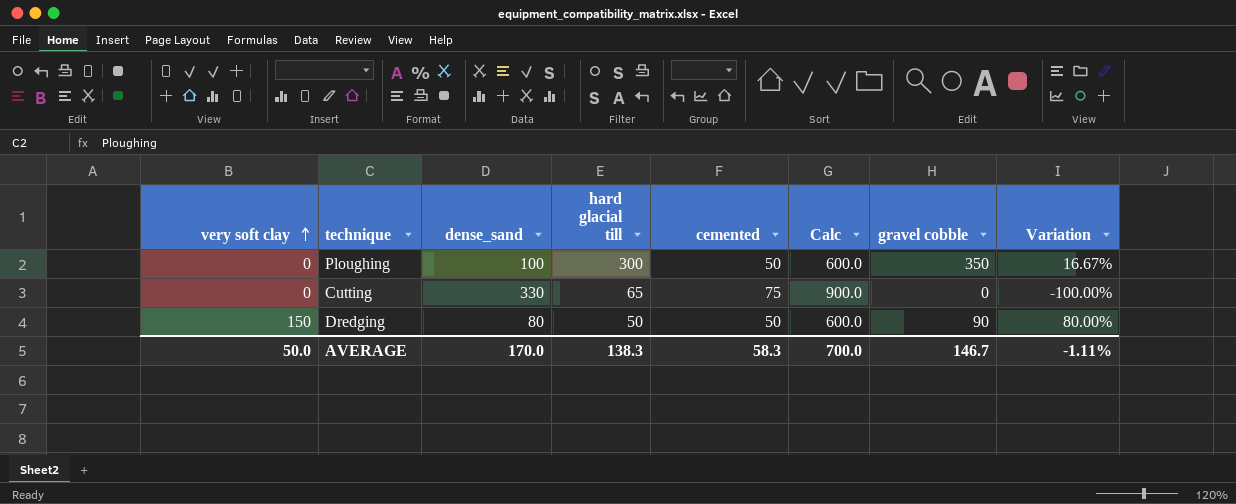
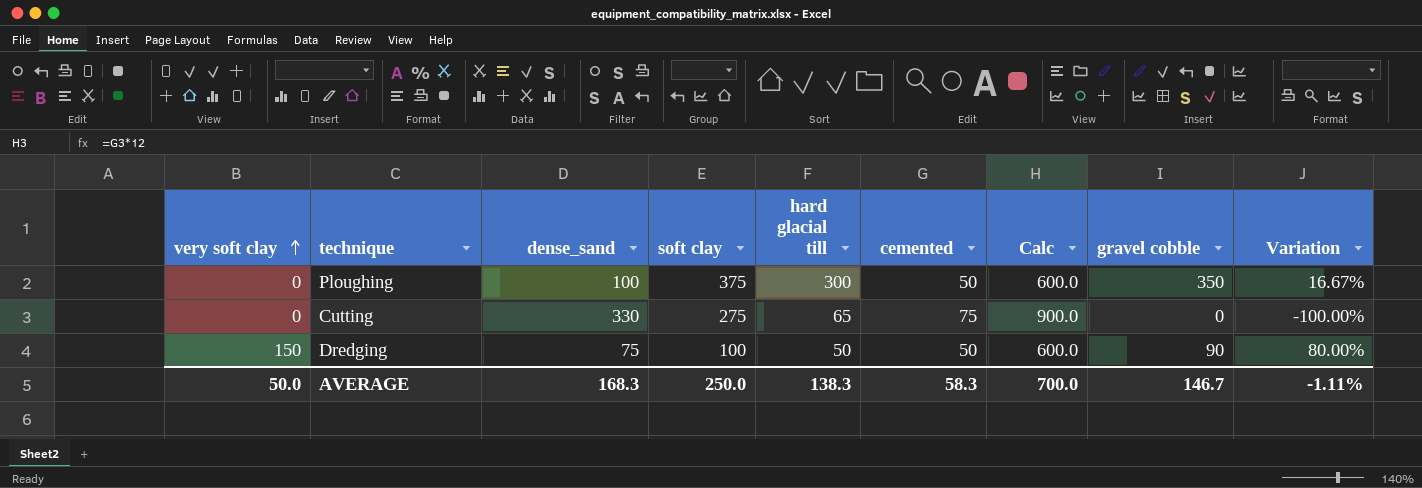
column soft clay | position: none -> 4
Dredging | dense_sand: 80 -> 75
AVERAGE | dense_sand: 170.0 -> 168.3

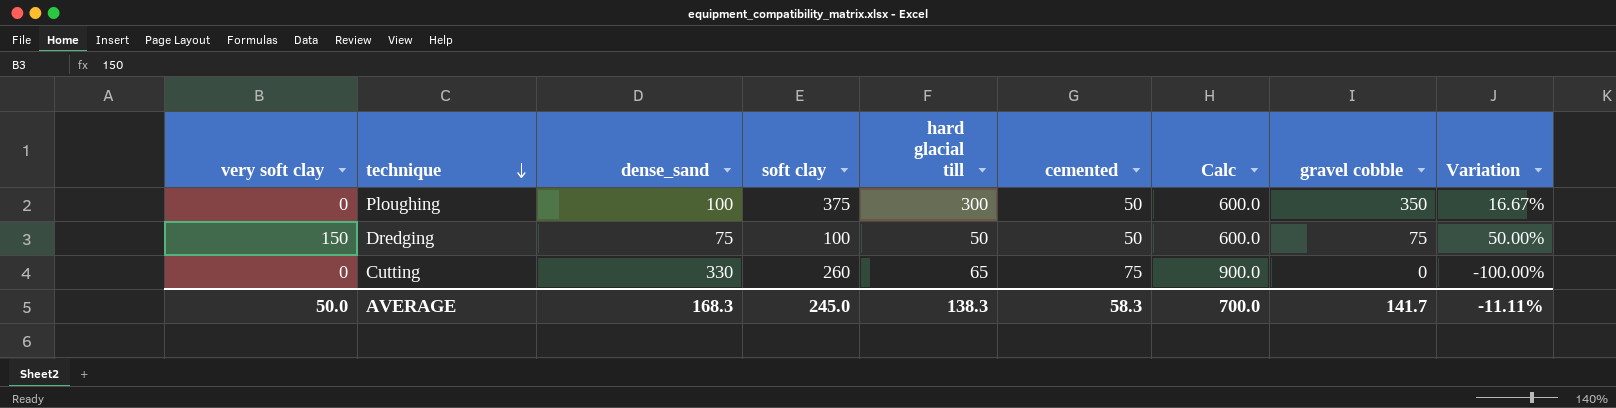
row order: very soft clay ascending -> technique descending
Dredging | gravel cobble: 90 -> 75
Dredging | Variation: 80.00% -> 50.00%
Cutting | soft clay: 275 -> 260
AVERAGE | soft clay: 250.0 -> 245.0
AVERAGE | gravel cobble: 146.7 -> 141.7
AVERAGE | Variation: -1.11% -> -11.11%

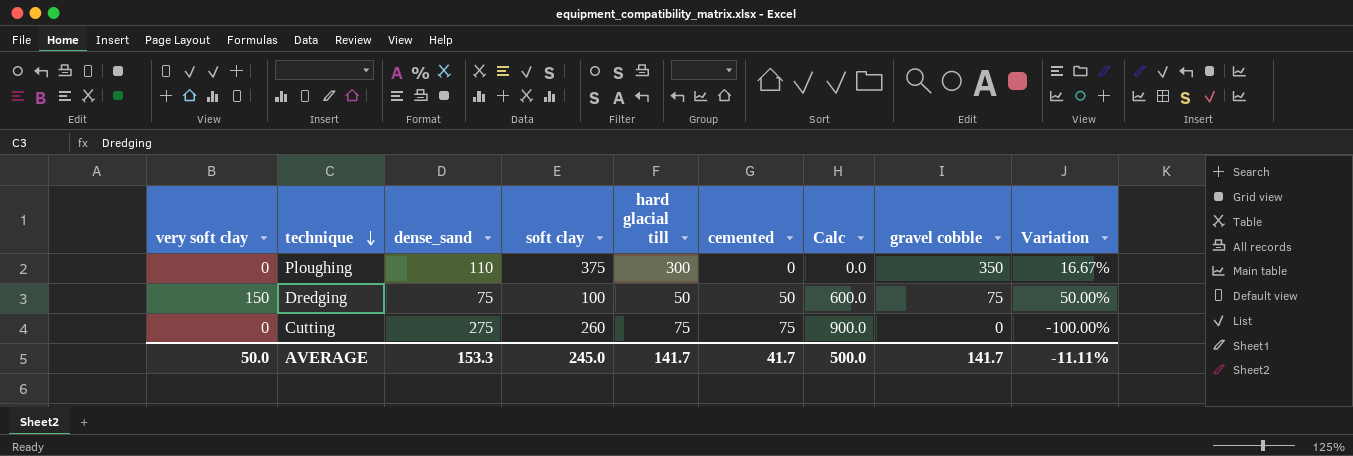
Ploughing | dense_sand: 100 -> 110
Ploughing | cemented: 50 -> 0
Ploughing | Calc: 600.0 -> 0.0
Cutting | dense_sand: 330 -> 275
Cutting | hard glacial till: 65 -> 75
AVERAGE | dense_sand: 168.3 -> 153.3
AVERAGE | hard glacial till: 138.3 -> 141.7
AVERAGE | cemented: 58.3 -> 41.7
AVERAGE | Calc: 700.0 -> 500.0

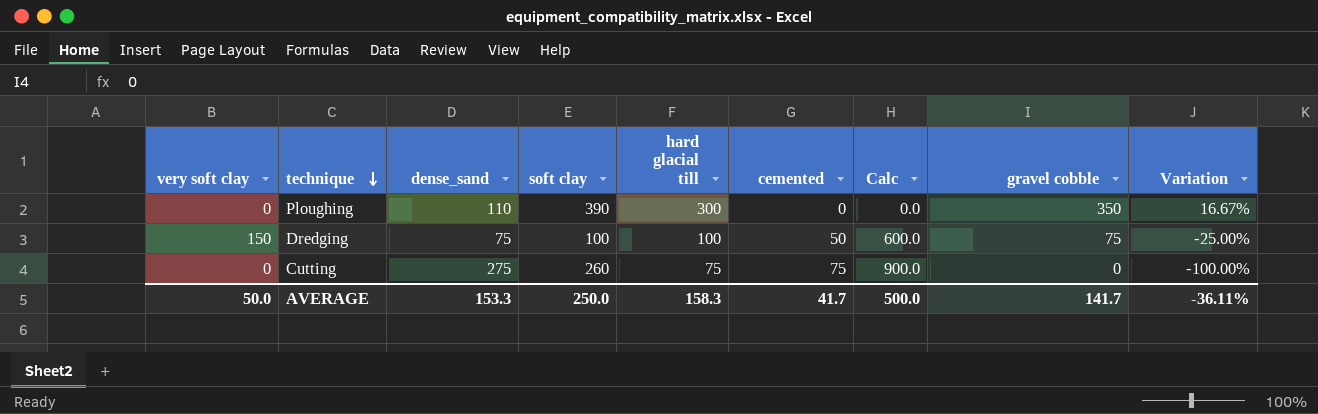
Ploughing | soft clay: 375 -> 390
Dredging | hard glacial till: 50 -> 100
Dredging | Variation: 50.00% -> -25.00%
AVERAGE | soft clay: 245.0 -> 250.0
AVERAGE | hard glacial till: 141.7 -> 158.3
AVERAGE | Variation: -11.11% -> -36.11%

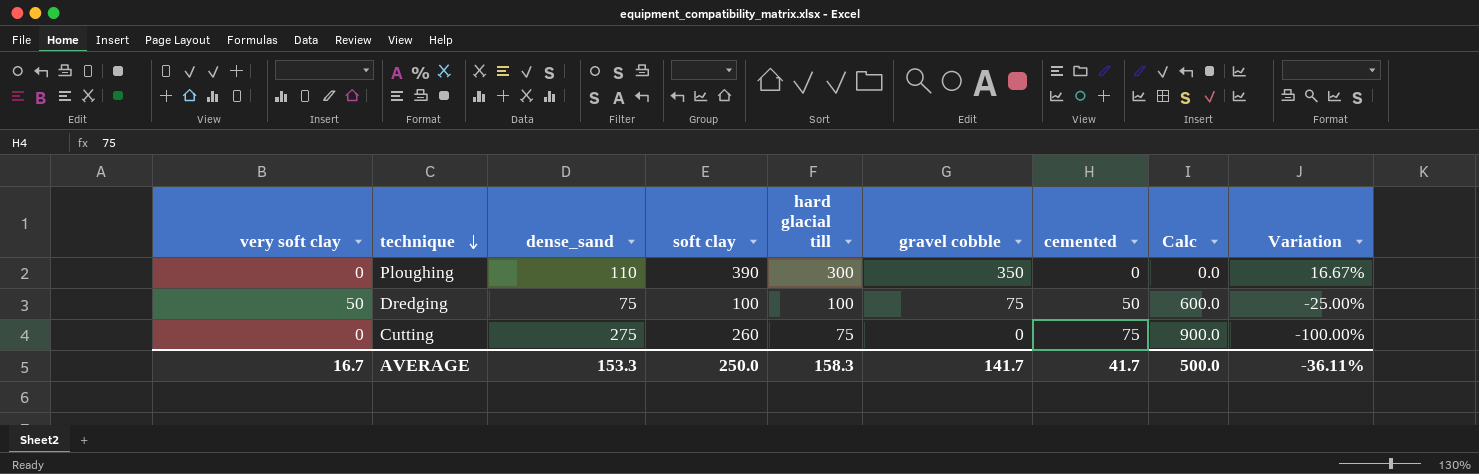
column gravel cobble | position: 8 -> 6
Dredging | very soft clay: 150 -> 50
AVERAGE | very soft clay: 50.0 -> 16.7

